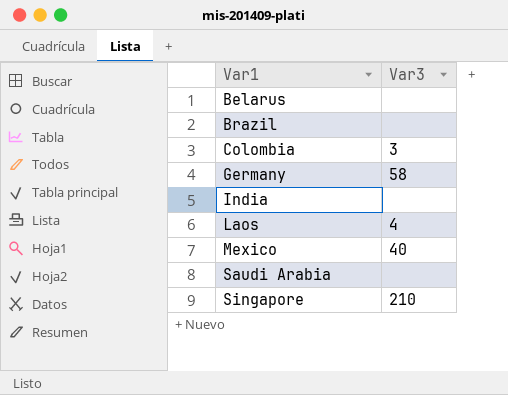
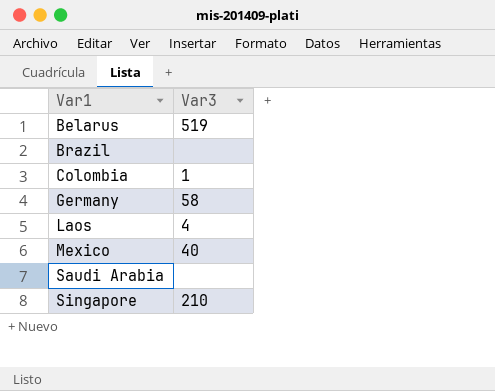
row India: none -> none
Belarus | Var3: none -> 519
Colombia | Var3: 3 -> 1

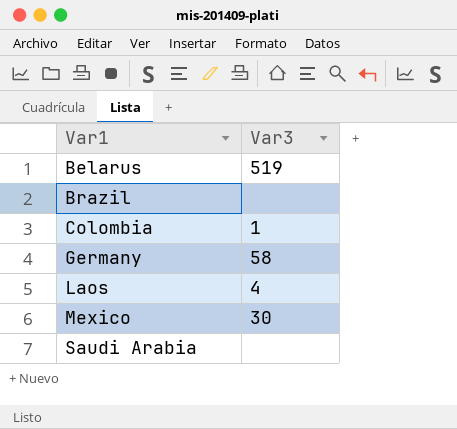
row Singapore: 210 -> none
Mexico | Var3: 40 -> 30

